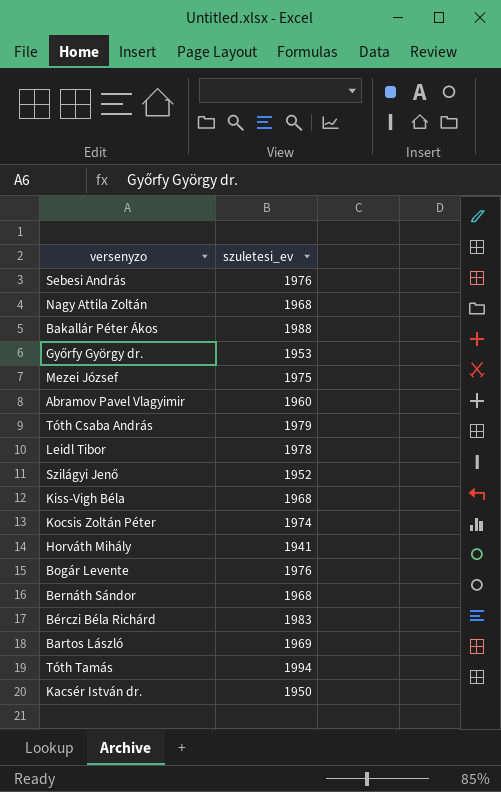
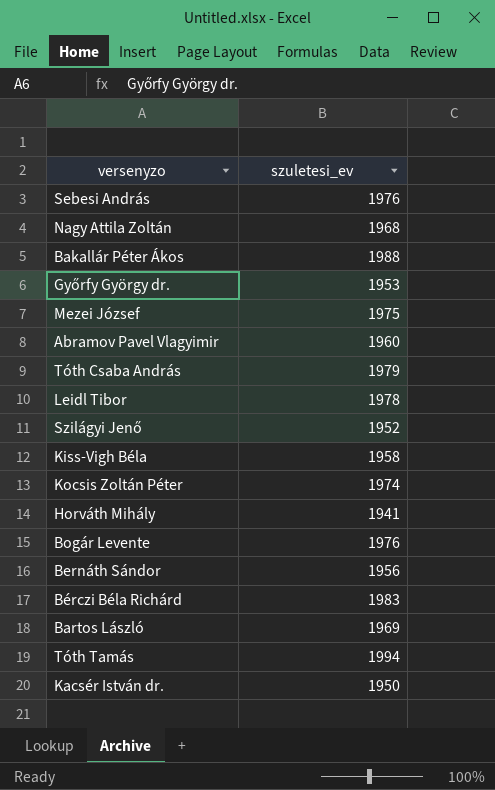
Kiss-Vigh Béla | szuletesi_ev: 1968 -> 1958
Bernáth Sándor | szuletesi_ev: 1968 -> 1956

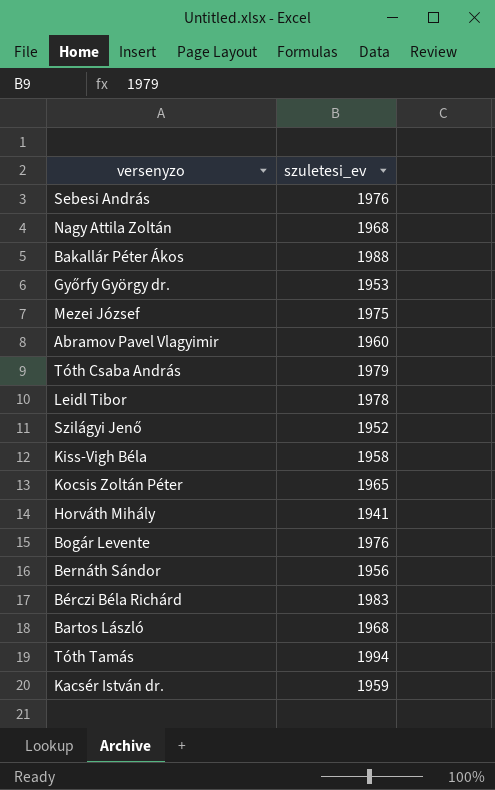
Kocsis Zoltán Péter | szuletesi_ev: 1974 -> 1965
Bartos László | szuletesi_ev: 1969 -> 1968
Kacsér István dr. | szuletesi_ev: 1950 -> 1959

